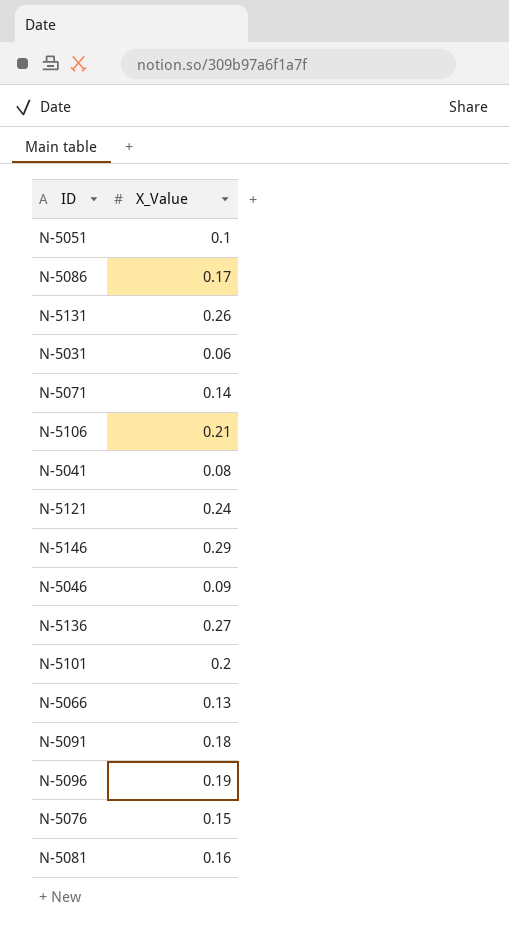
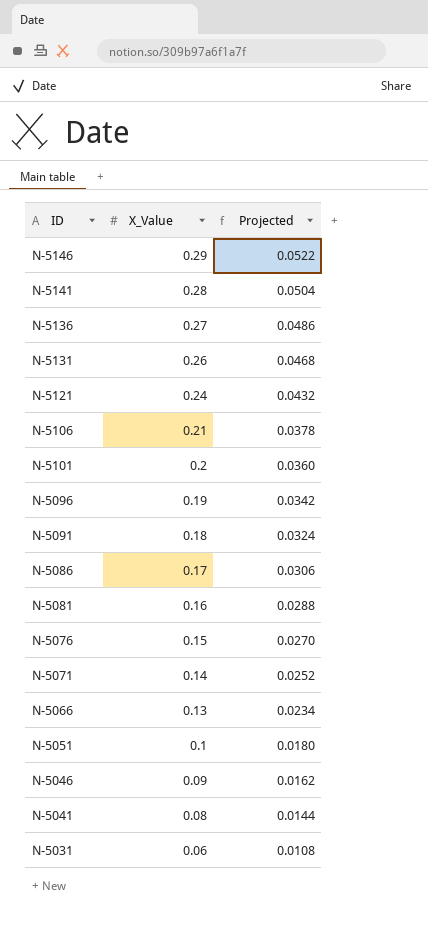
row order: none -> ID descending
column Projected | formula: none -> [X_Value] * 0.18
row N-5141: none -> 0.28 | 0.0504

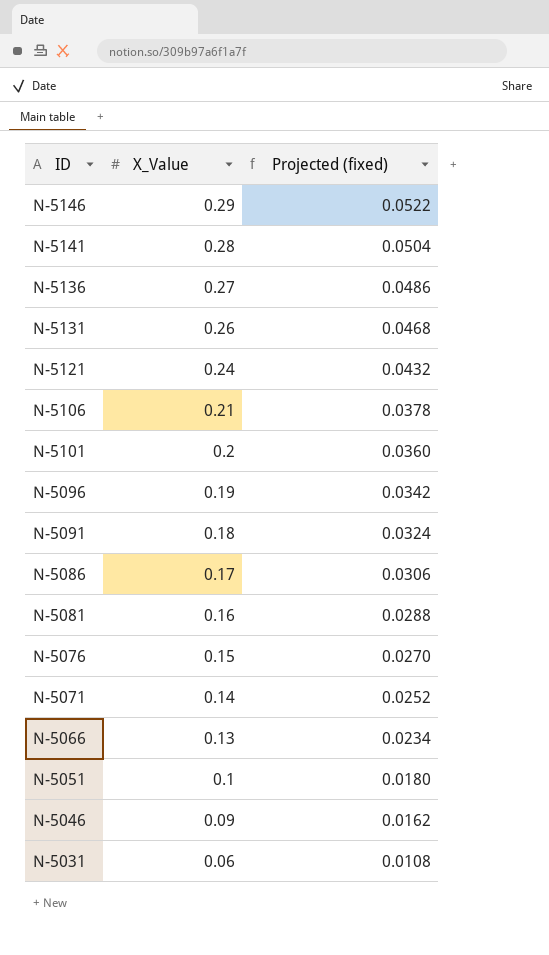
column name: Projected -> Projected (fixed)
row N-5041: 0.08 | 0.0144 -> none

